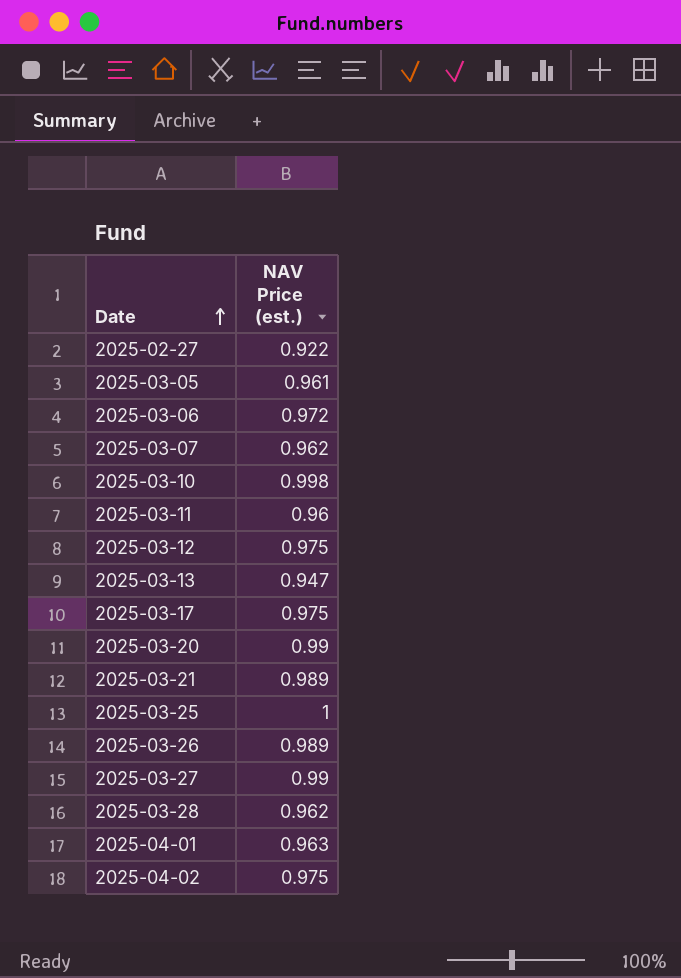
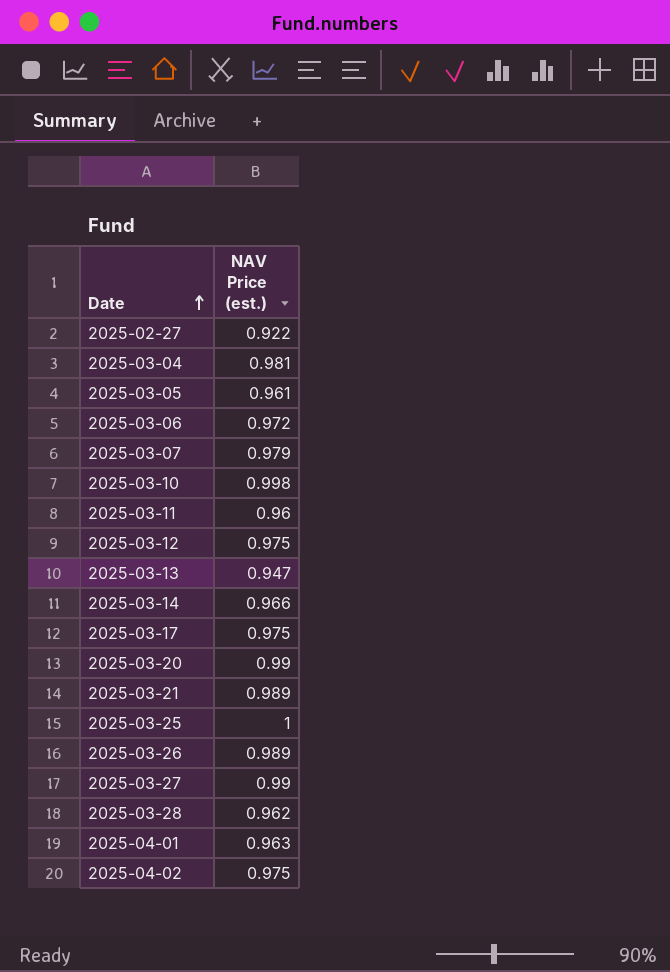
row 2025-03-04: none -> 0.981
2025-03-07 | NAV Price (est.): 0.962 -> 0.979
row 2025-03-14: none -> 0.966

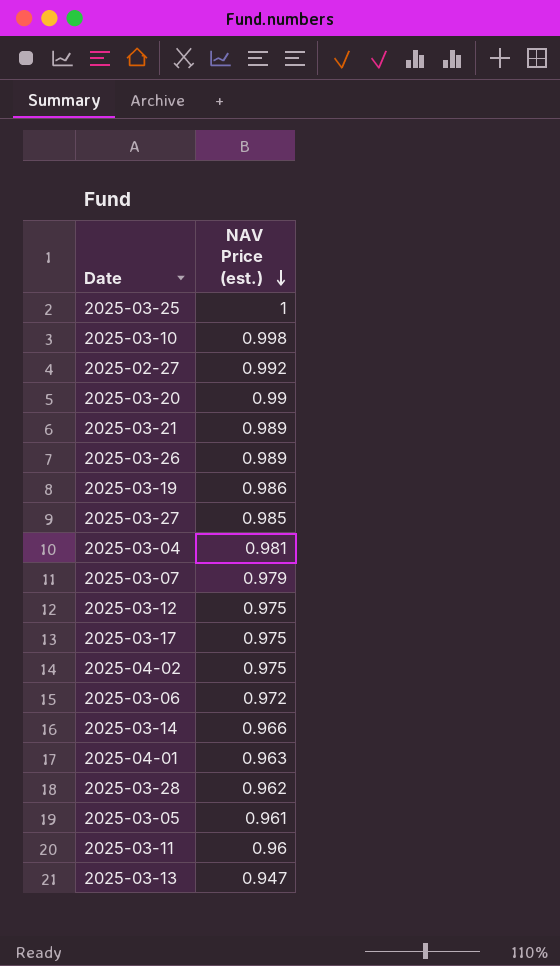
row order: Date ascending -> NAV Price (est.) descending
2025-02-27 | NAV Price (est.): 0.922 -> 0.992
row 2025-03-19: none -> 0.986
2025-03-27 | NAV Price (est.): 0.99 -> 0.985

